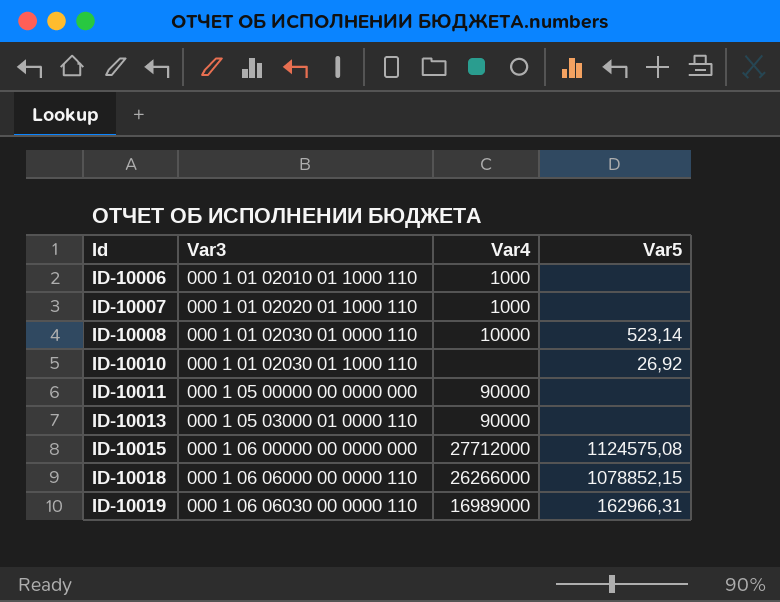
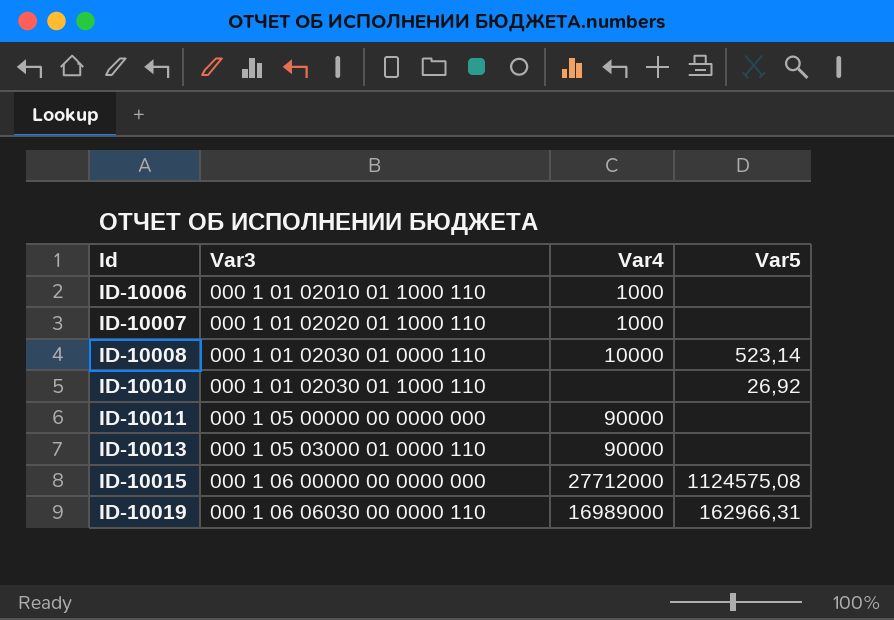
row ID-10018: 000 1 06 06000 00 0000 110 | 26266000 | 1078852,15 -> none

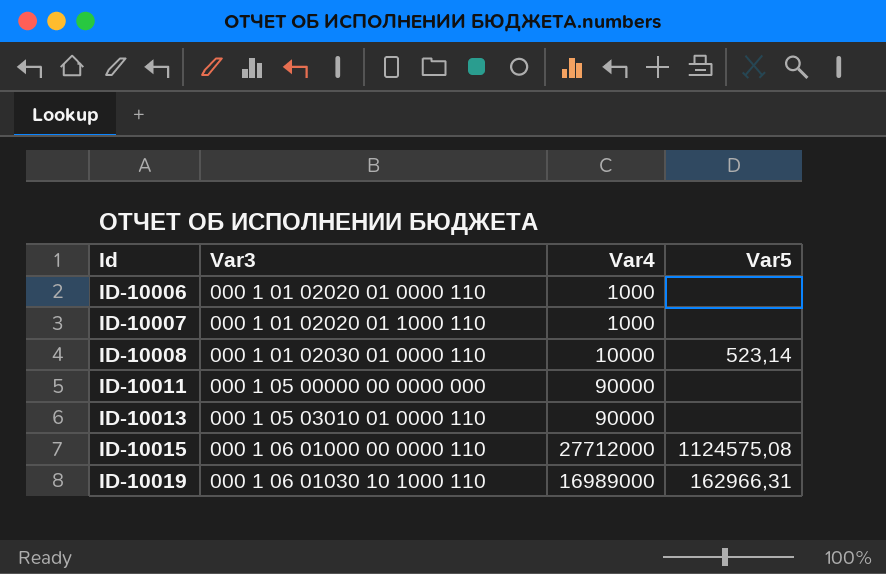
row ID-10010: 000 1 01 02030 01 1000 110 | none | 26,92 -> none
ID-10006 | Var3: 000 1 01 02010 01 1000 110 -> 000 1 01 02020 01 0000 110
ID-10013 | Var3: 000 1 05 03000 01 0000 110 -> 000 1 05 03010 01 0000 110
ID-10015 | Var3: 000 1 06 00000 00 0000 000 -> 000 1 06 01000 00 0000 110
ID-10019 | Var3: 000 1 06 06030 00 0000 110 -> 000 1 06 01030 10 1000 110

